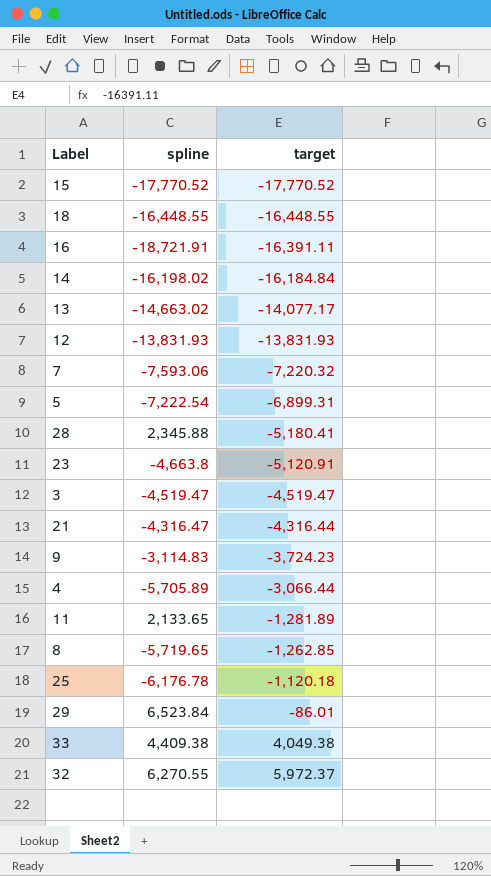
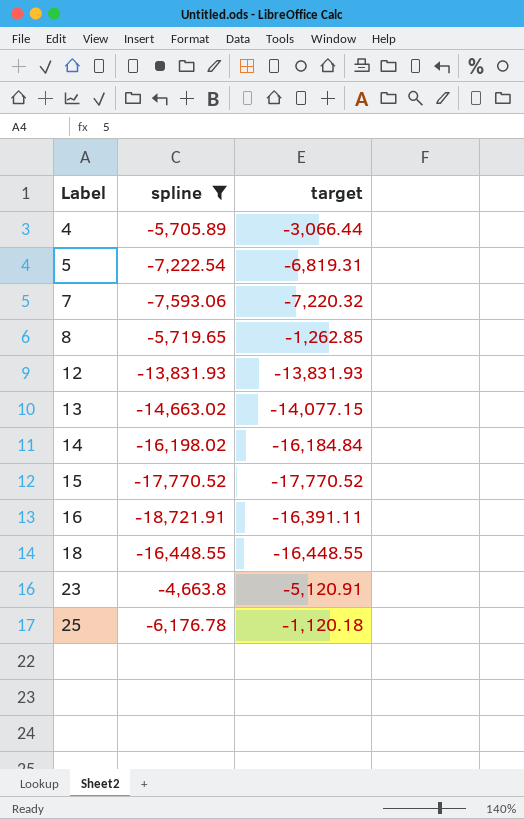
filter: none -> spline <= -4,663.8
row order: target ascending -> Label ascending
5 | target: -6,899.31 -> -6,819.31
13 | target: -14,077.17 -> -14,077.15

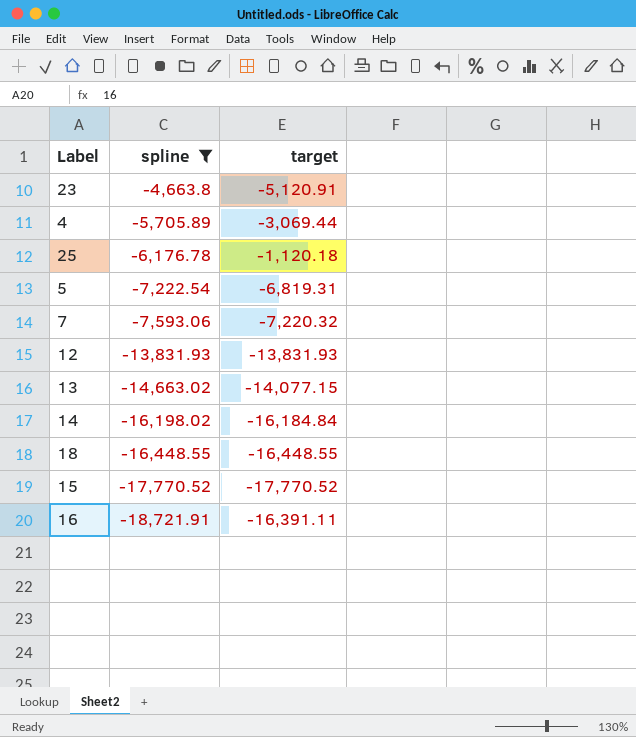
row order: Label ascending -> spline descending
row 8: -5,719.65 | -1,262.85 -> none
4 | target: -3,066.44 -> -3,069.44

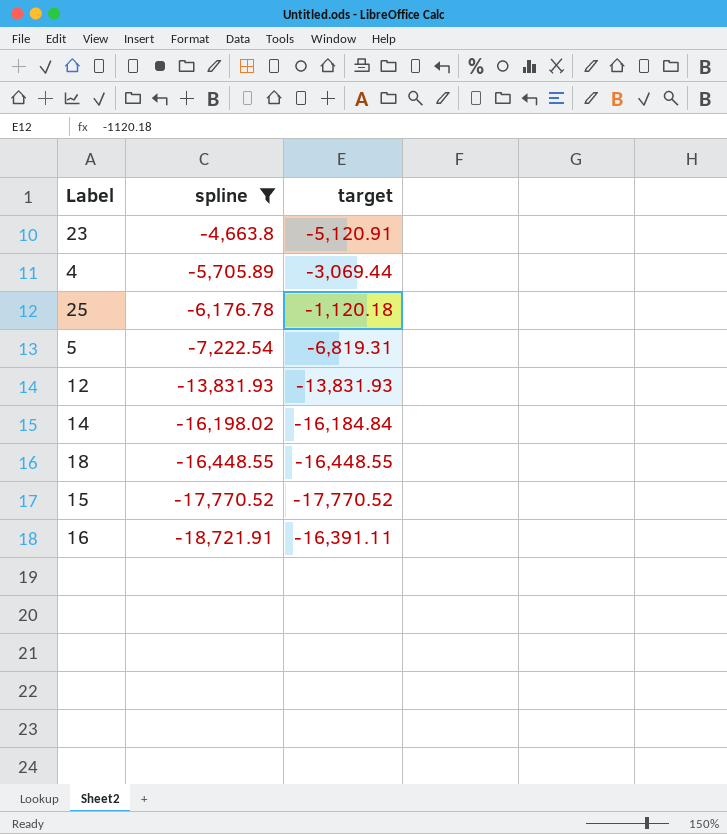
row 7: -7,593.06 | -7,220.32 -> none
row 13: -14,663.02 | -14,077.15 -> none

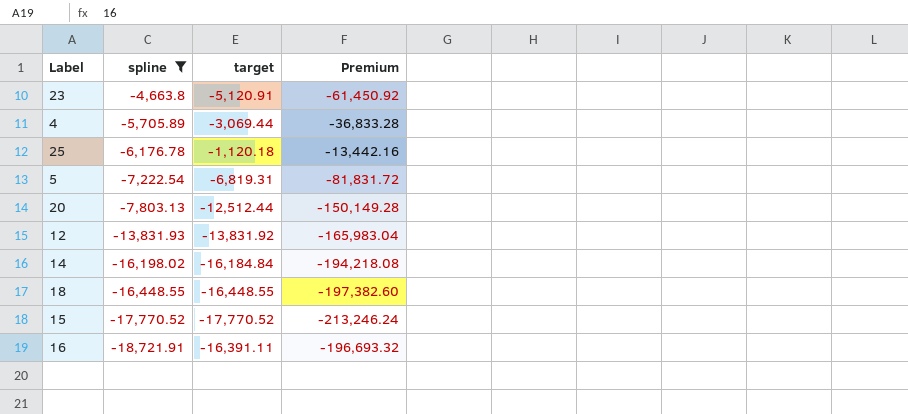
column Premium | formula: none -> [target] * 12
row 20: none -> -7,803.13 | -12,512.44 | -150,149.28
12 | target: -13,831.93 -> -13,831.92

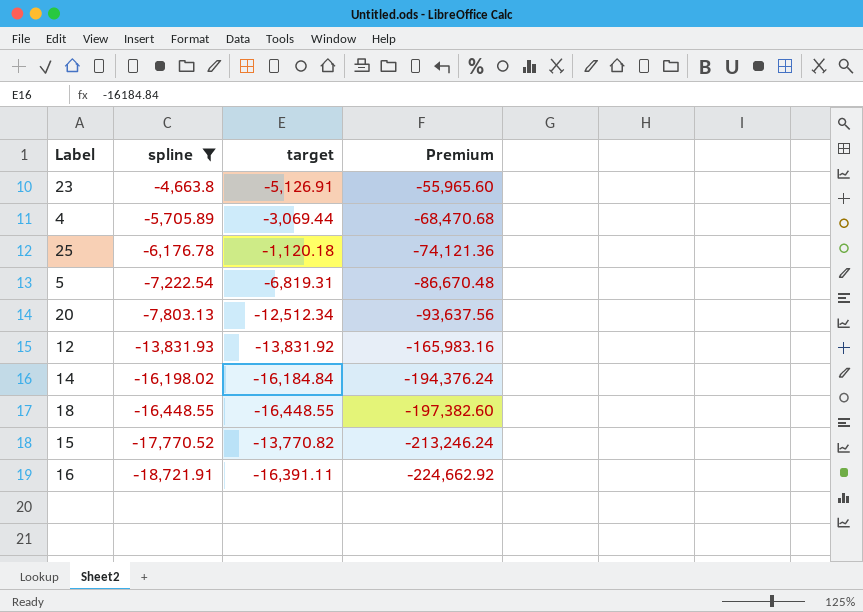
column Premium | formula: [target] * 12 -> [spline] * 12
23 | target: -5,120.91 -> -5,126.91
20 | target: -12,512.44 -> -12,512.34
15 | target: -17,770.52 -> -13,770.82

